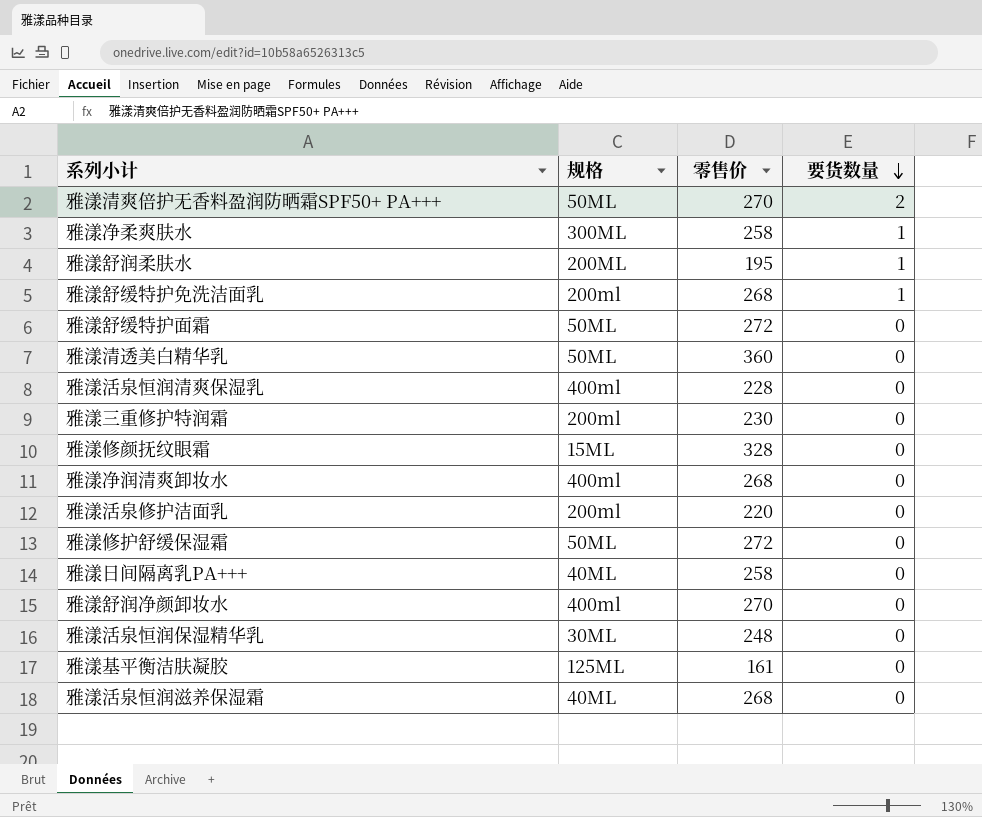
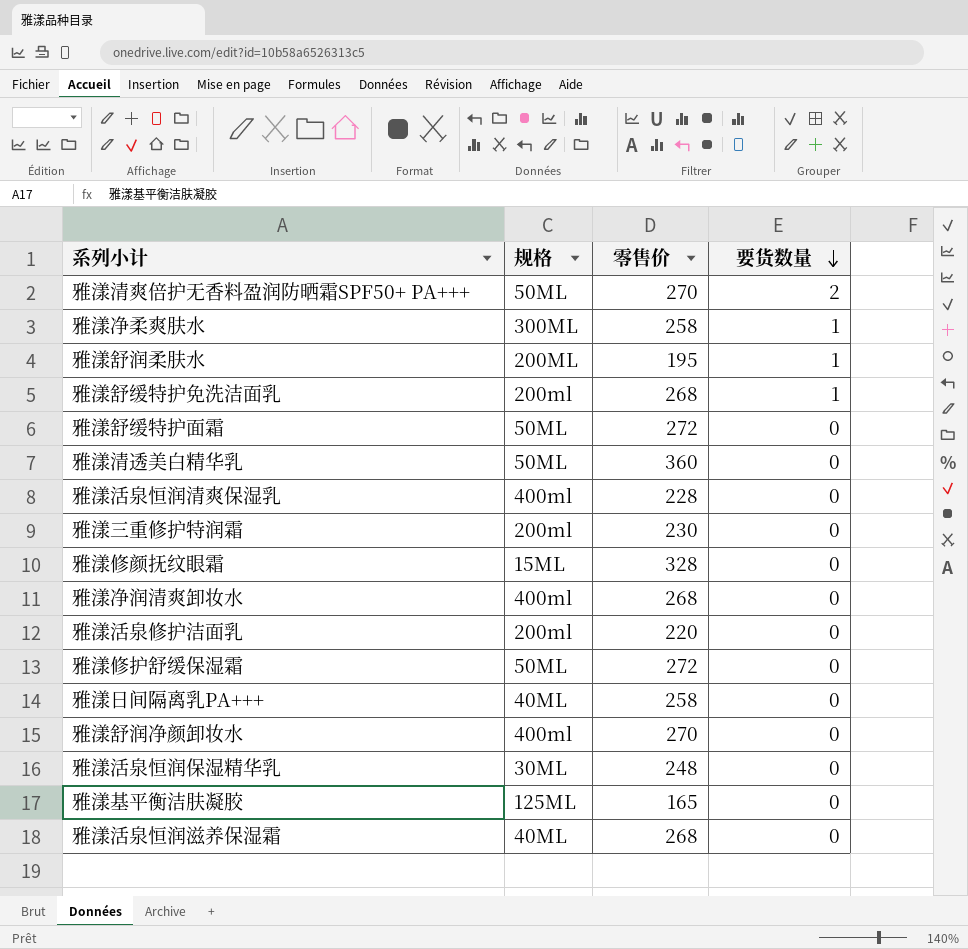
雅漾基平衡洁肤凝胶 | 零售价: 161 -> 165

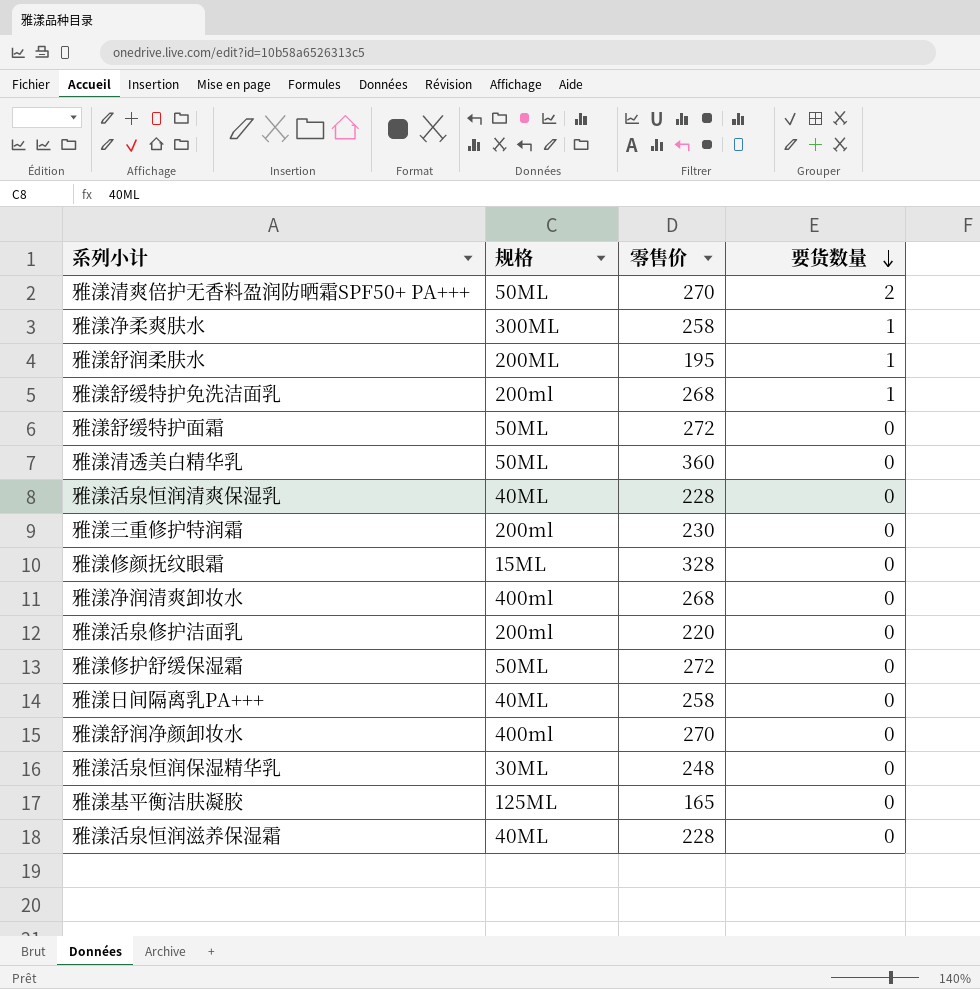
雅漾活泉恒润清爽保湿乳 | 规格: 400ml -> 40ML
雅漾活泉恒润滋养保湿霜 | 零售价: 268 -> 228

